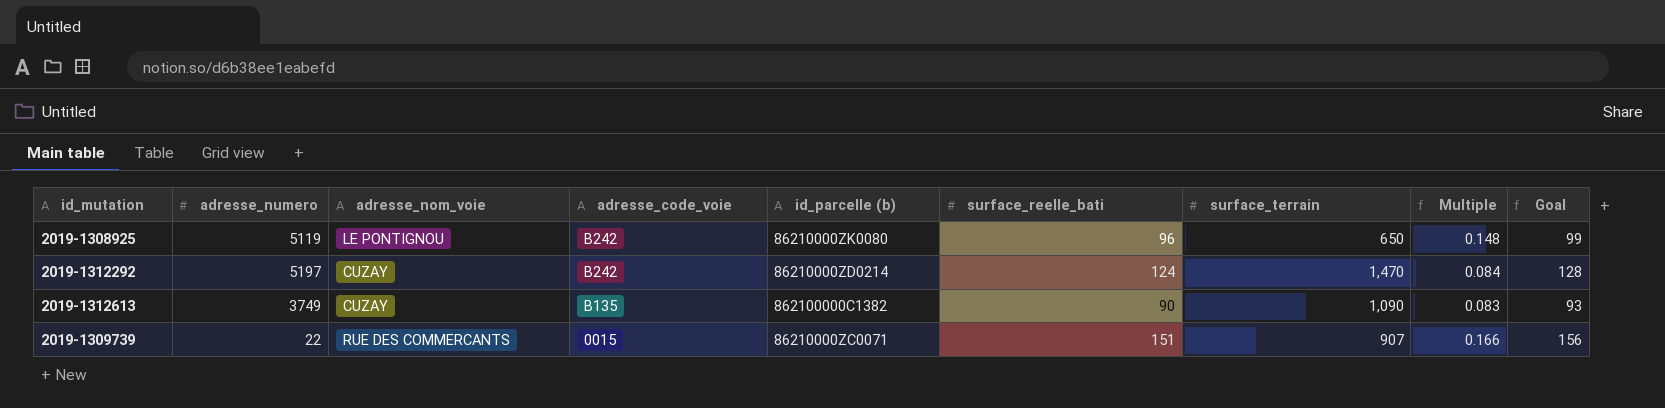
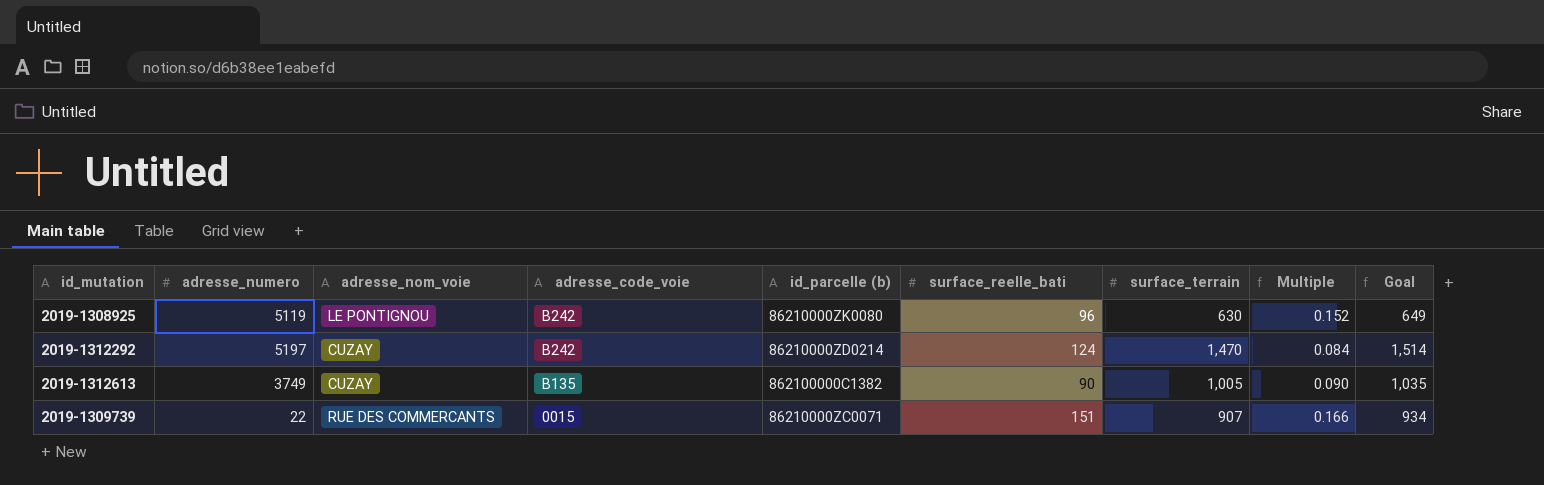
column Goal | formula: [surface_reelle_bati] * 1.03 -> [surface_terrain] * 1.03
2019-1308925 | surface_terrain: 650 -> 630
2019-1308925 | Multiple: 0.148 -> 0.152
2019-1312613 | surface_terrain: 1,090 -> 1,005
2019-1312613 | Multiple: 0.083 -> 0.090

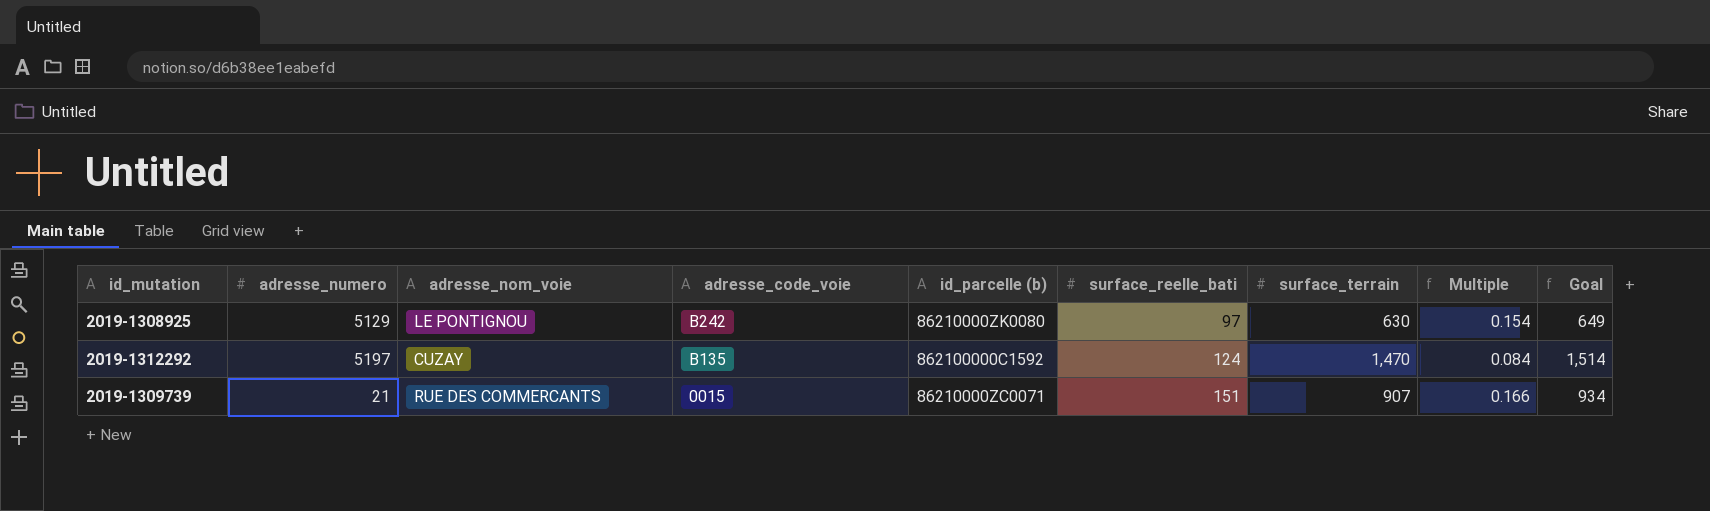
row 2019-1312613: 3749 | CUZAY | B135 | 862100000C1382 | 90 | 1,005 | 0.090 | 1,035 -> none
2019-1308925 | adresse_numero: 5119 -> 5129
2019-1308925 | surface_reelle_bati: 96 -> 97
2019-1308925 | Multiple: 0.152 -> 0.154
2019-1312292 | adresse_code_voie: B242 -> B135
2019-1312292 | id_parcelle (b): 86210000ZD0214 -> 862100000C1592
2019-1309739 | adresse_numero: 22 -> 21

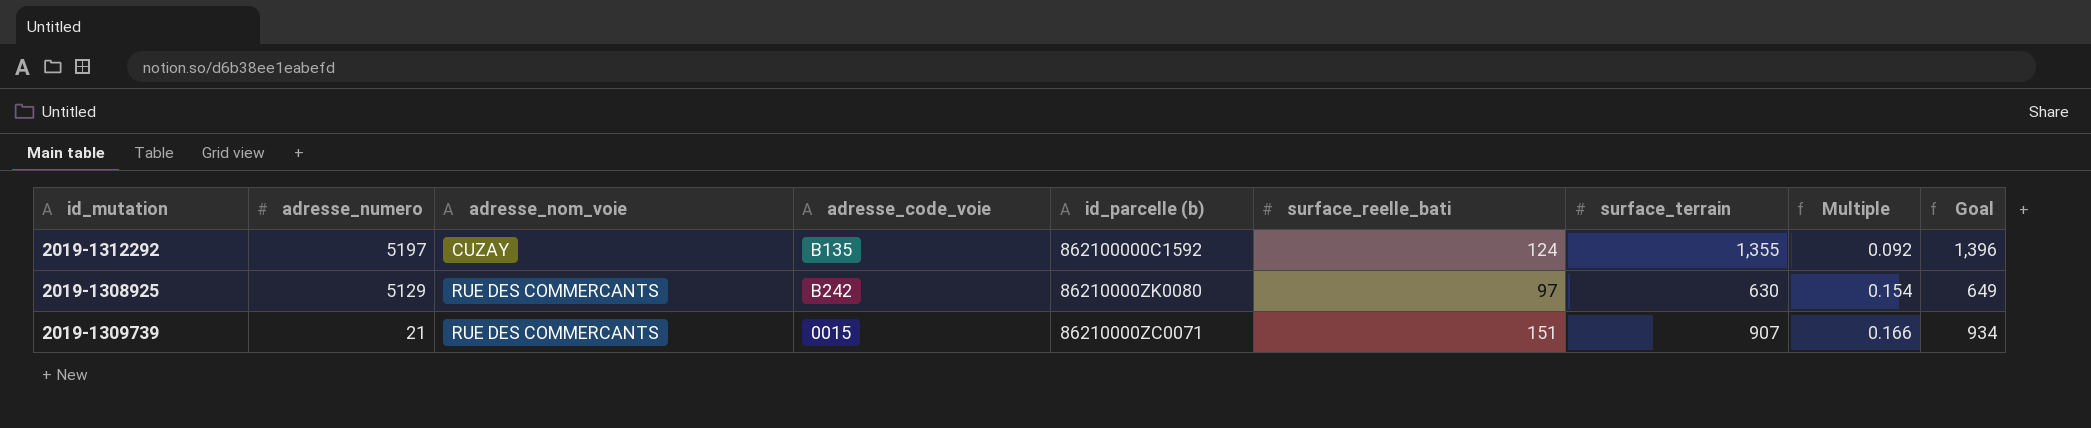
row order: adresse_code_voie descending -> adresse_numero descending
2019-1312292 | surface_terrain: 1,470 -> 1,355
2019-1312292 | Multiple: 0.084 -> 0.092
2019-1312292 | Goal: 1,514 -> 1,396
2019-1308925 | adresse_nom_voie: LE PONTIGNOU -> RUE DES COMMERCANTS

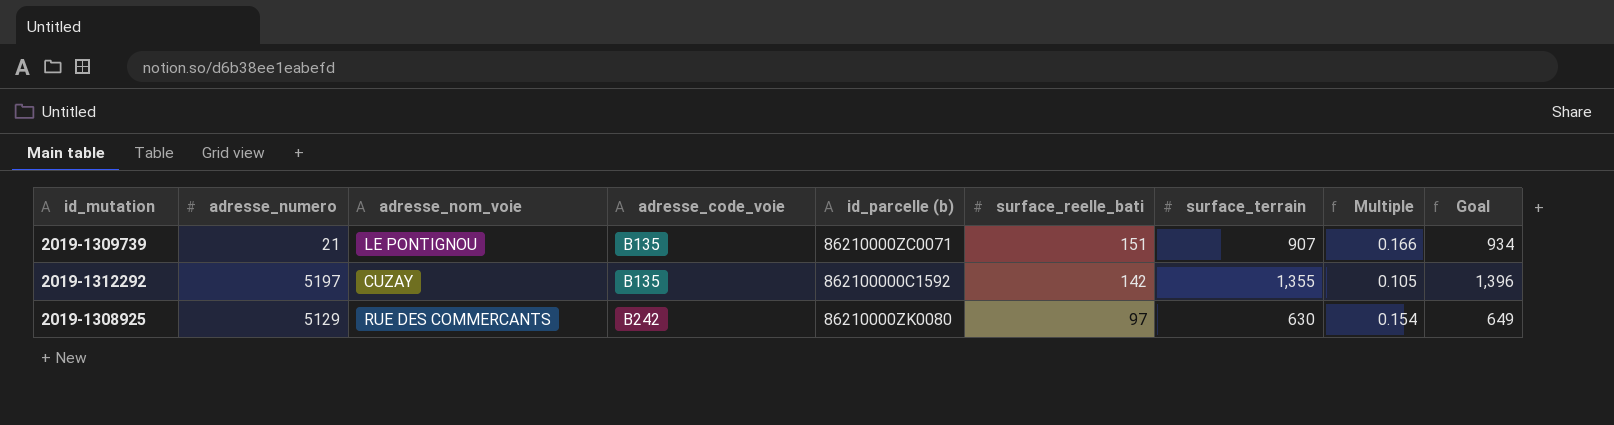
row order: adresse_numero descending -> adresse_code_voie ascending
2019-1309739 | adresse_nom_voie: RUE DES COMMERCANTS -> LE PONTIGNOU
2019-1309739 | adresse_code_voie: 0015 -> B135
2019-1312292 | surface_reelle_bati: 124 -> 142
2019-1312292 | Multiple: 0.092 -> 0.105

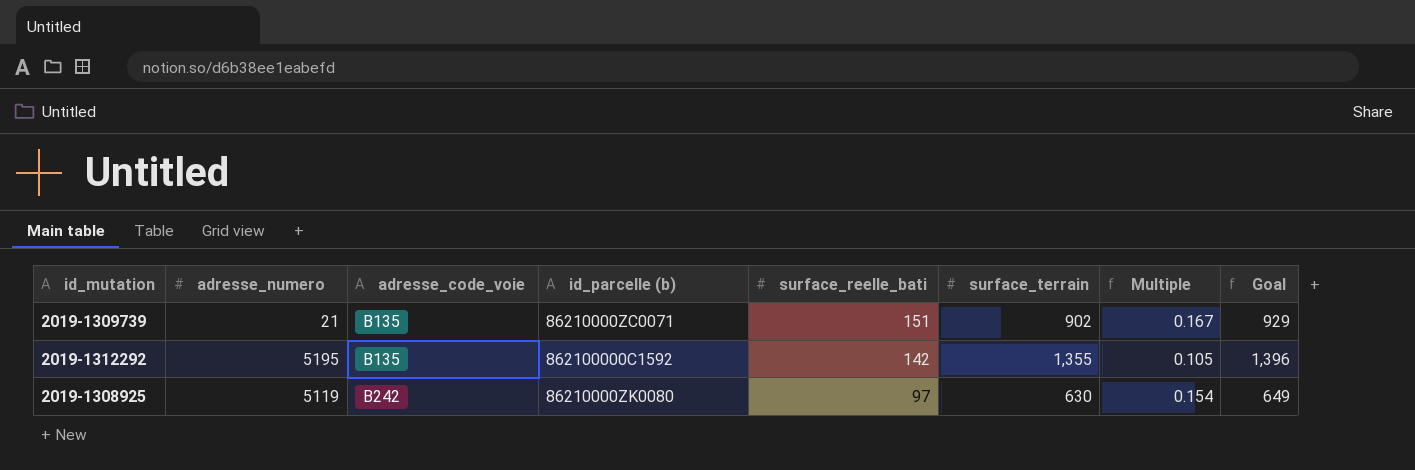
column adresse_nom_voie | position: 3 -> none
2019-1309739 | surface_terrain: 907 -> 902
2019-1309739 | Multiple: 0.166 -> 0.167
2019-1309739 | Goal: 934 -> 929
2019-1312292 | adresse_numero: 5197 -> 5195
2019-1308925 | adresse_numero: 5129 -> 5119

